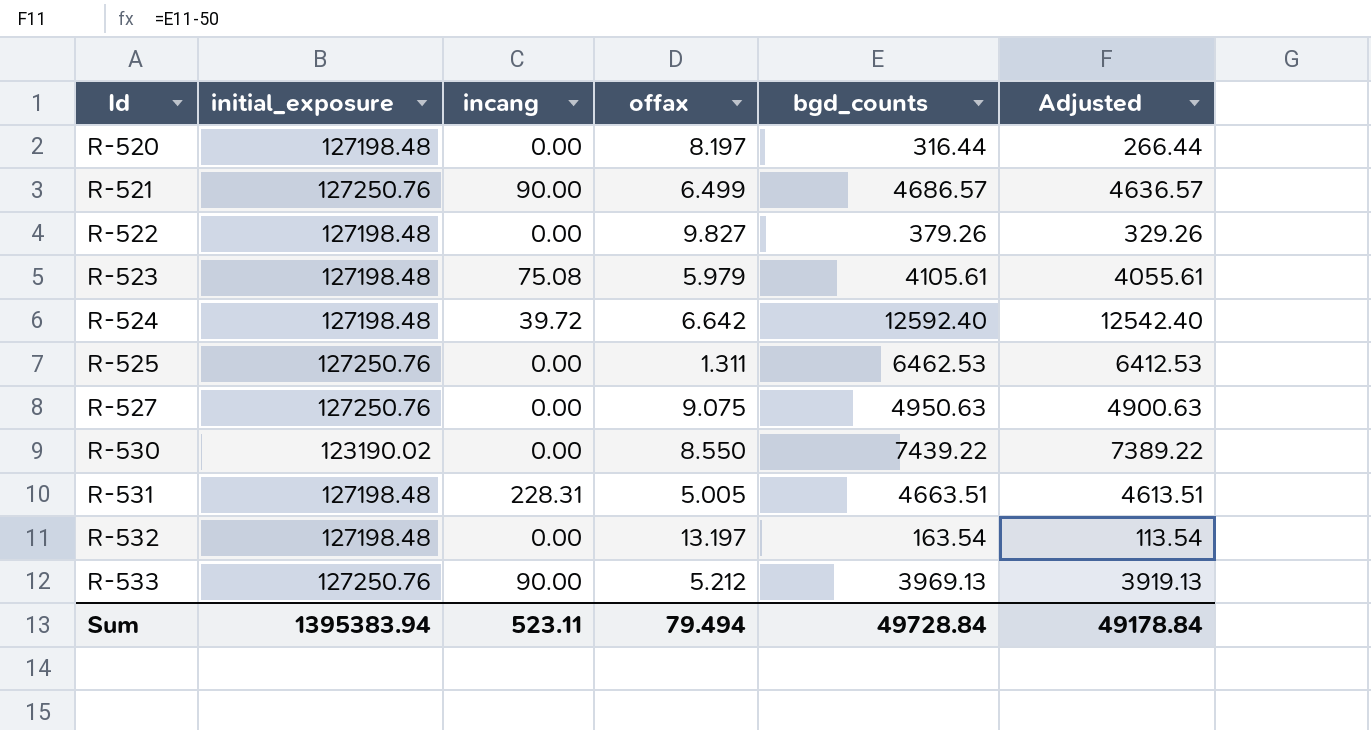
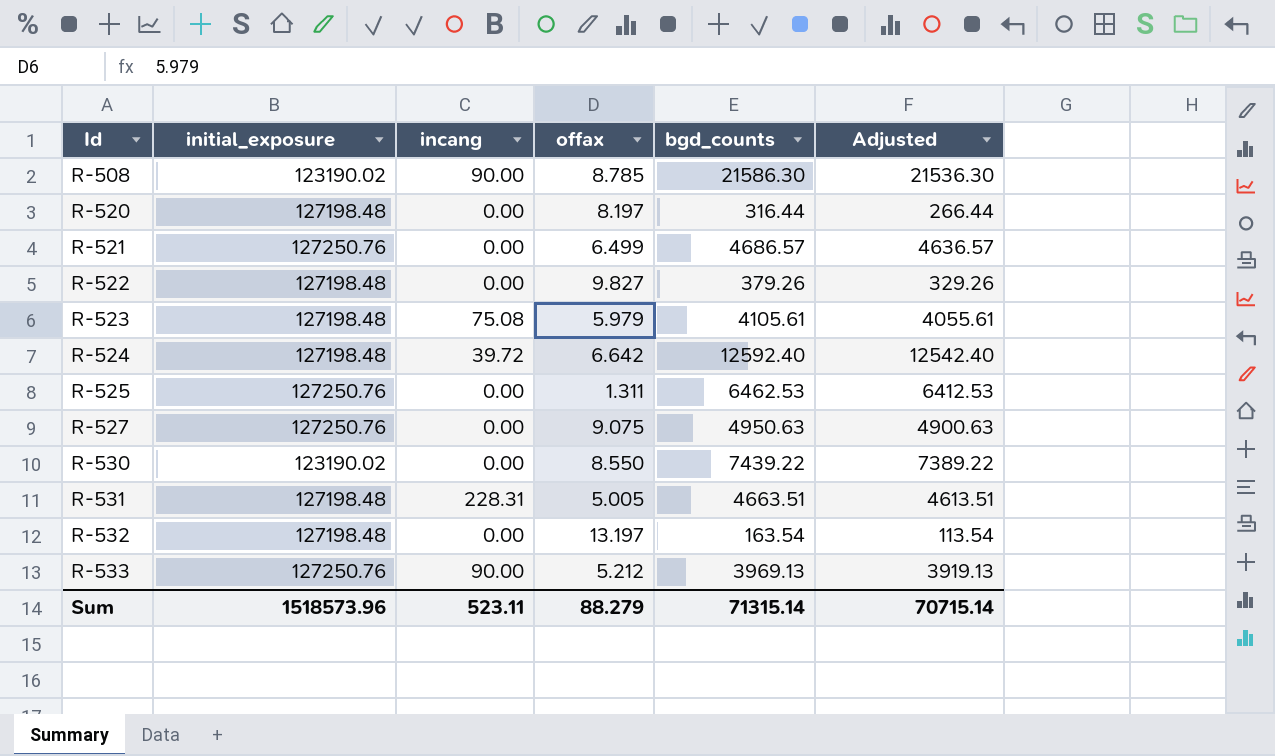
row R-508: none -> 123190.02 | 90.00 | 8.785 | 21586.30 | 21536.30
R-521 | incang: 90.00 -> 0.00
Sum | initial_exposure: 1395383.94 -> 1518573.96
Sum | offax: 79.494 -> 88.279
Sum | bgd_counts: 49728.84 -> 71315.14
Sum | Adjusted: 49178.84 -> 70715.14

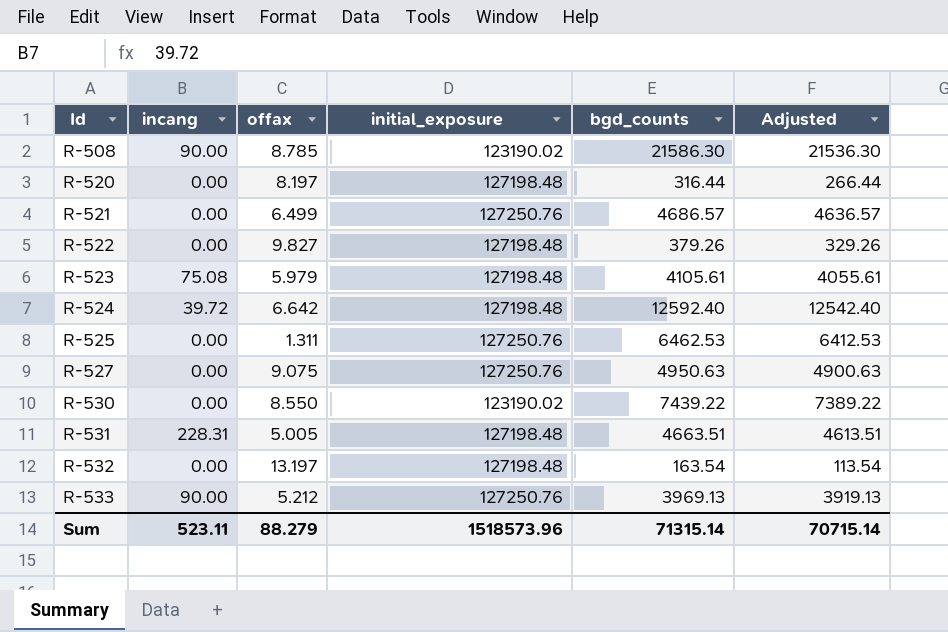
column initial_exposure | position: 2 -> 4

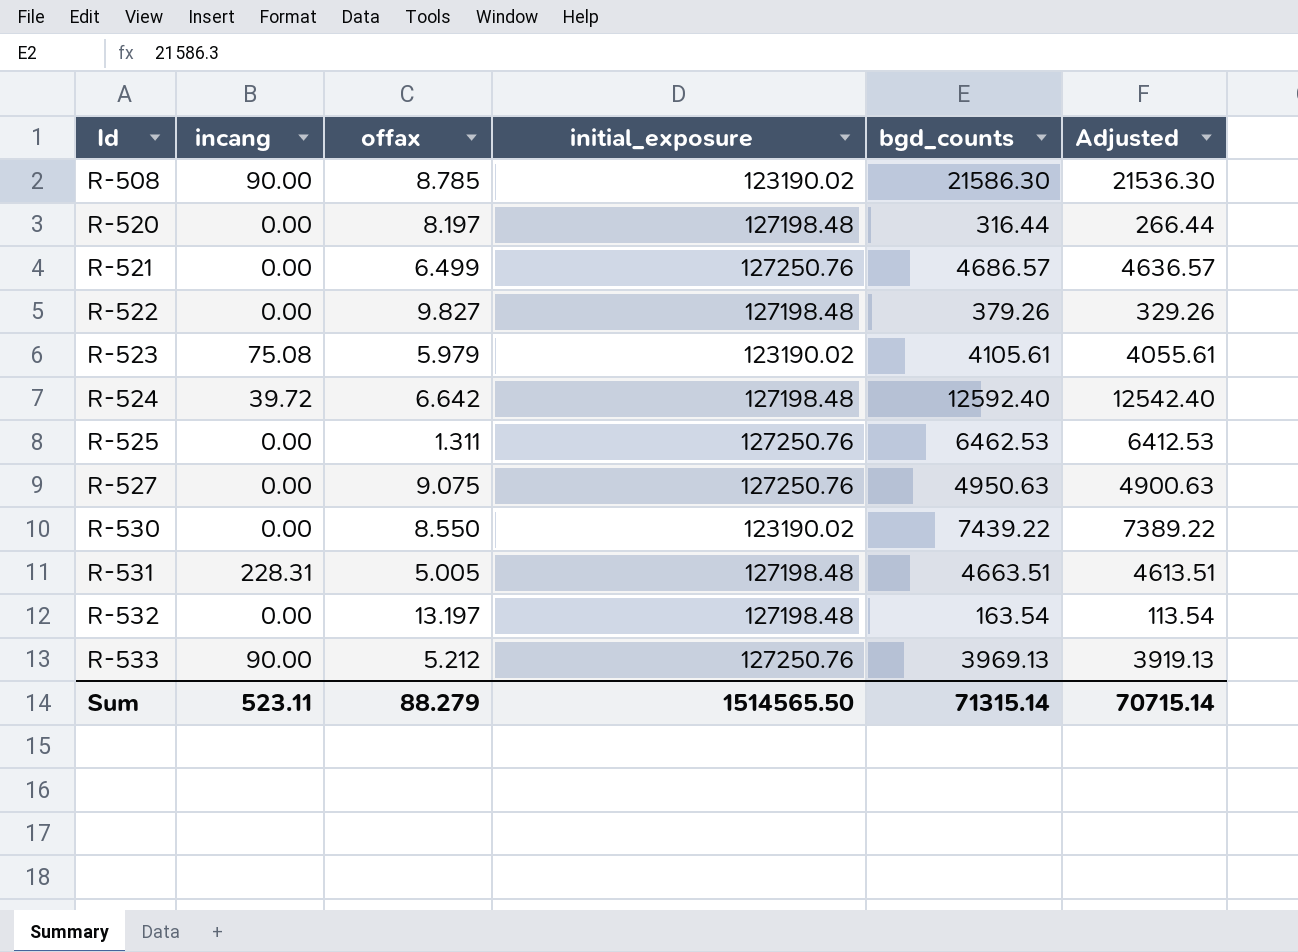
R-523 | initial_exposure: 127198.48 -> 123190.02
Sum | initial_exposure: 1518573.96 -> 1514565.50

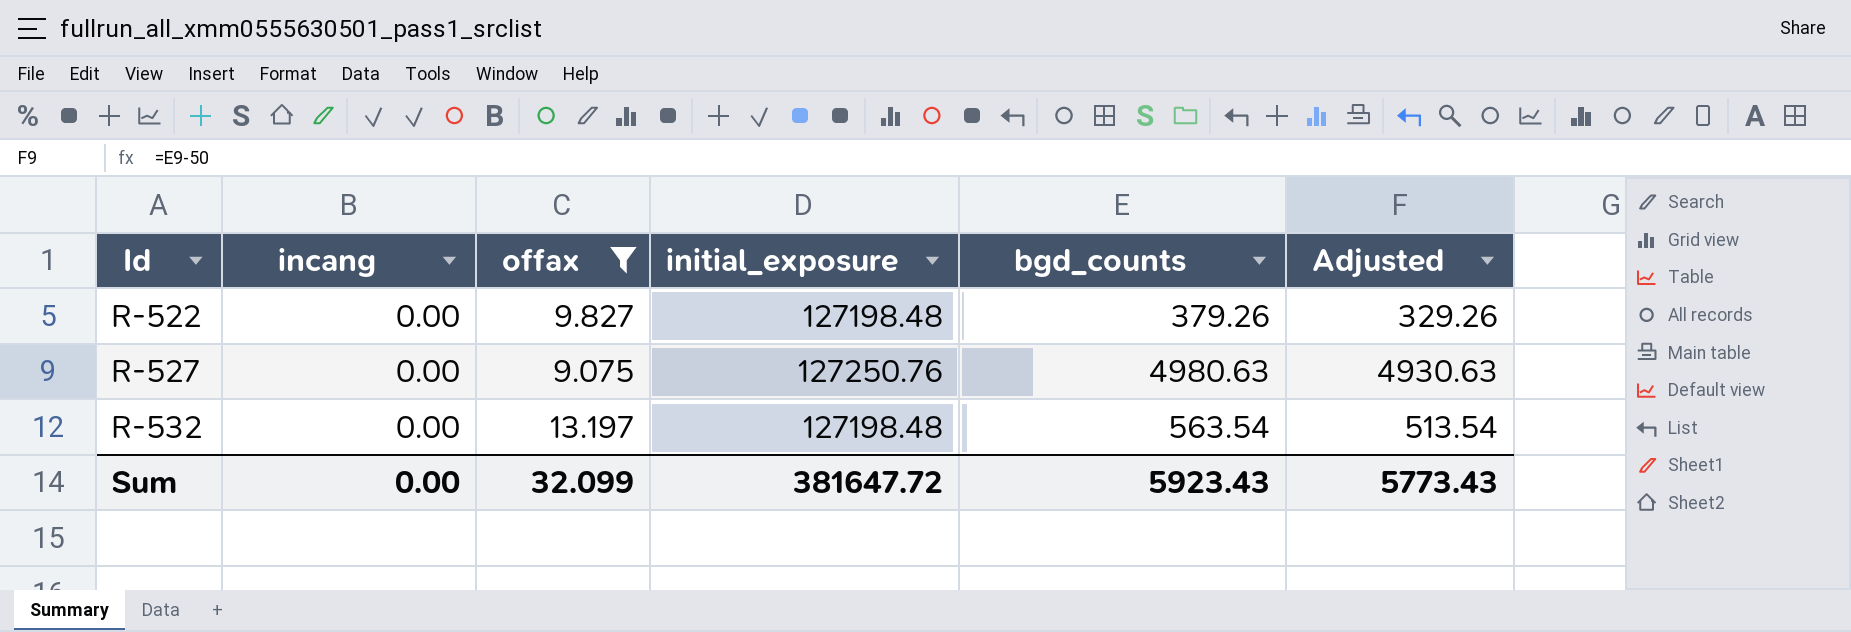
filter: none -> offax >= 9.075
R-527 | bgd_counts: 4950.63 -> 4980.63
R-527 | Adjusted: 4900.63 -> 4930.63
R-532 | bgd_counts: 163.54 -> 563.54
R-532 | Adjusted: 113.54 -> 513.54
Sum | incang: 523.11 -> 0.00
Sum | offax: 88.279 -> 32.099
Sum | initial_exposure: 1514565.50 -> 381647.72
Sum | bgd_counts: 71315.14 -> 5923.43
Sum | Adjusted: 70715.14 -> 5773.43

